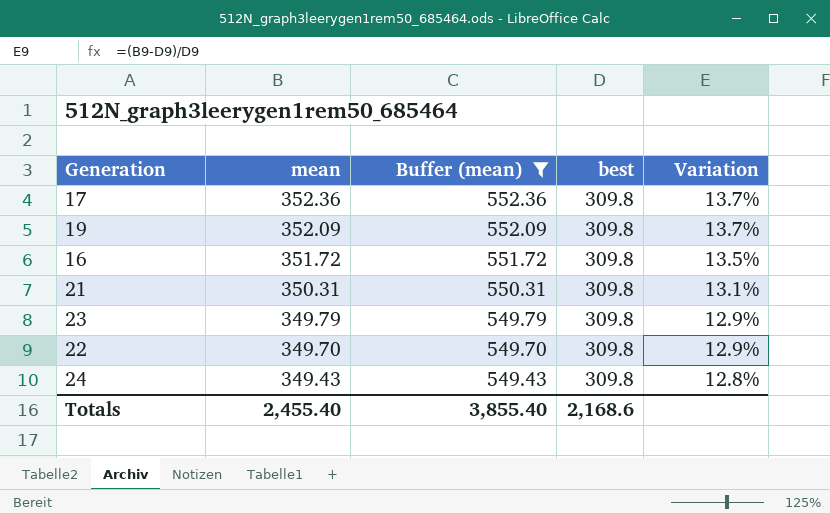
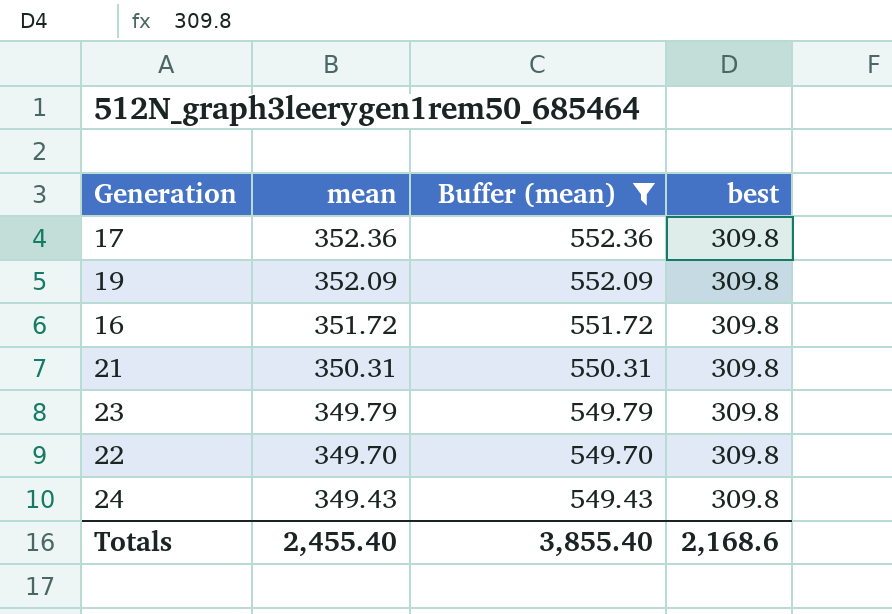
column Variation | formula: ([mean] - [best]) / [best] -> none

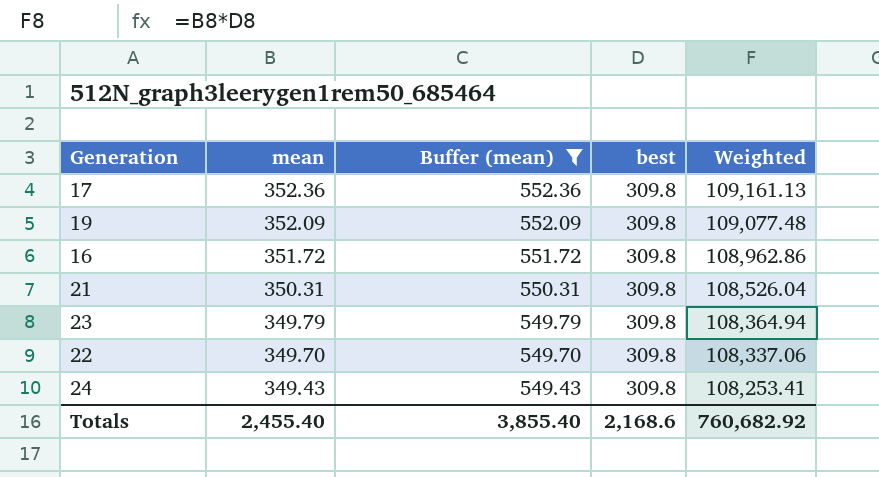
column Weighted | formula: none -> [mean] * [best]

